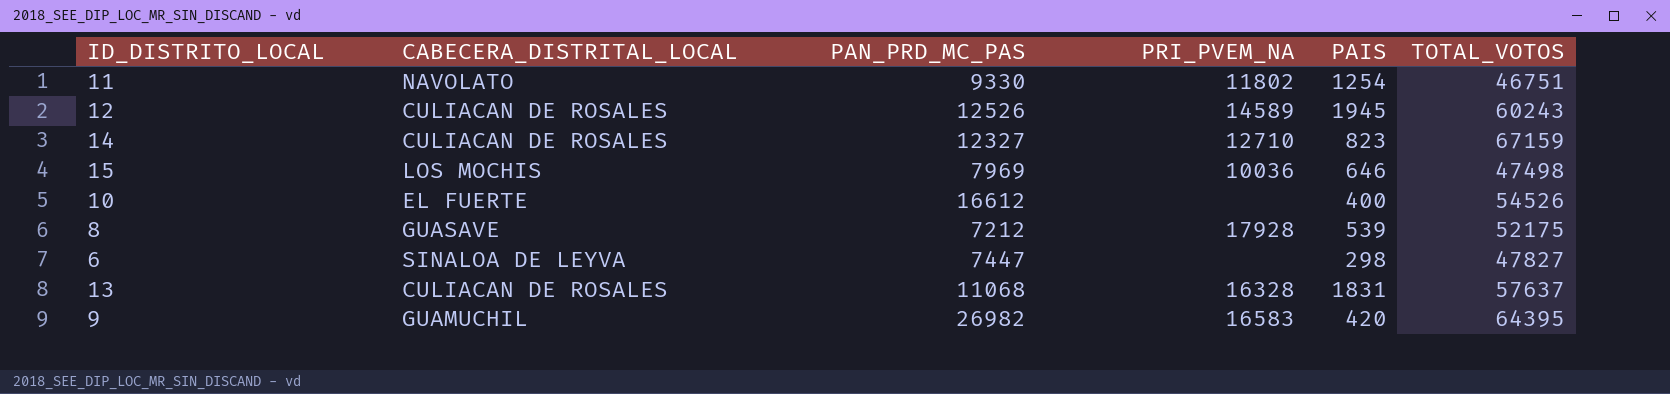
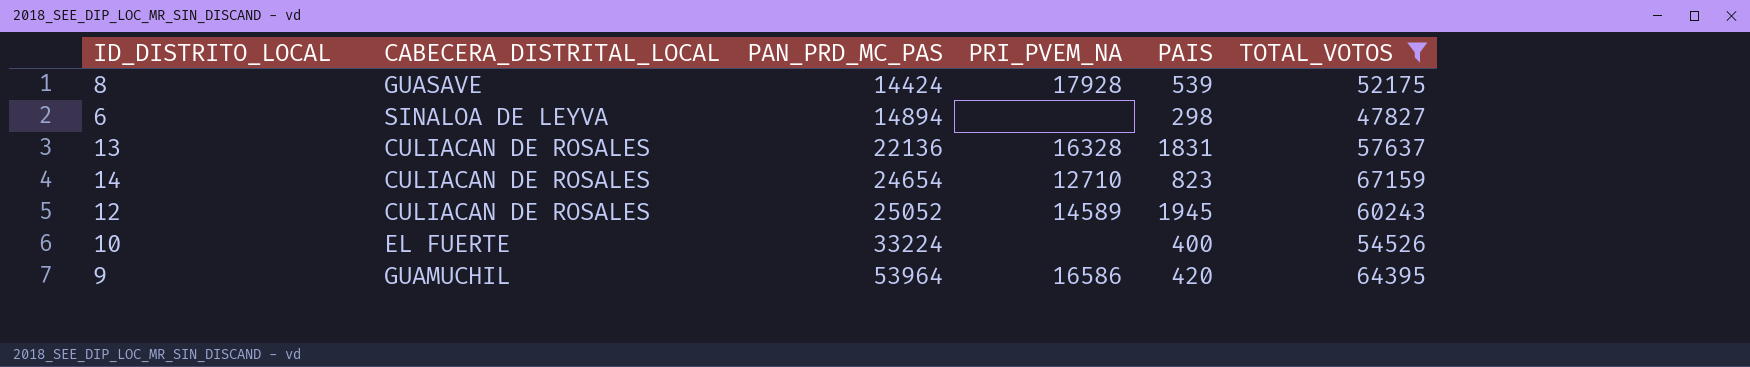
filter: none -> TOTAL_VOTOS >= 47827
row order: none -> PAN_PRD_MC_PAS ascending
8 | PAN_PRD_MC_PAS: 7212 -> 14424
6 | PAN_PRD_MC_PAS: 7447 -> 14894
13 | PAN_PRD_MC_PAS: 11068 -> 22136
14 | PAN_PRD_MC_PAS: 12327 -> 24654
12 | PAN_PRD_MC_PAS: 12526 -> 25052
10 | PAN_PRD_MC_PAS: 16612 -> 33224
9 | PAN_PRD_MC_PAS: 26982 -> 53964
9 | PRI_PVEM_NA: 16583 -> 16586

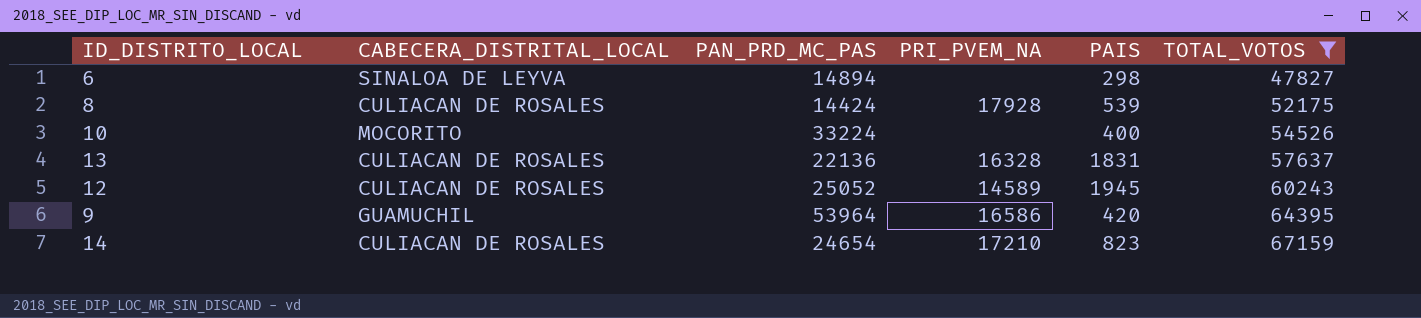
row order: PAN_PRD_MC_PAS ascending -> TOTAL_VOTOS ascending
8 | CABECERA_DISTRITAL_LOCAL: GUASAVE -> CULIACAN DE ROSALES
10 | CABECERA_DISTRITAL_LOCAL: EL FUERTE -> MOCORITO
14 | PRI_PVEM_NA: 12710 -> 17210

